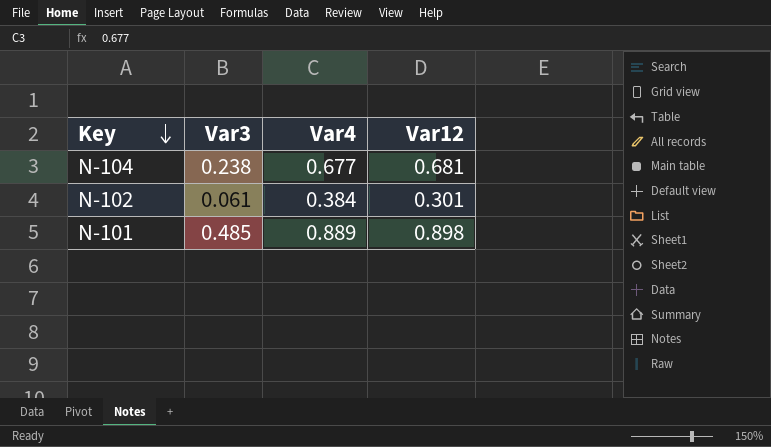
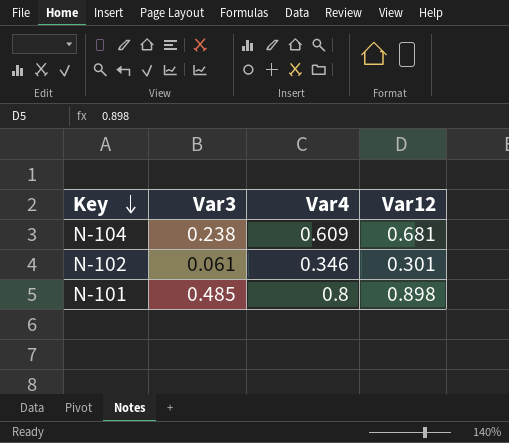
N-104 | Var4: 0.677 -> 0.609
N-102 | Var4: 0.384 -> 0.346
N-101 | Var4: 0.889 -> 0.8

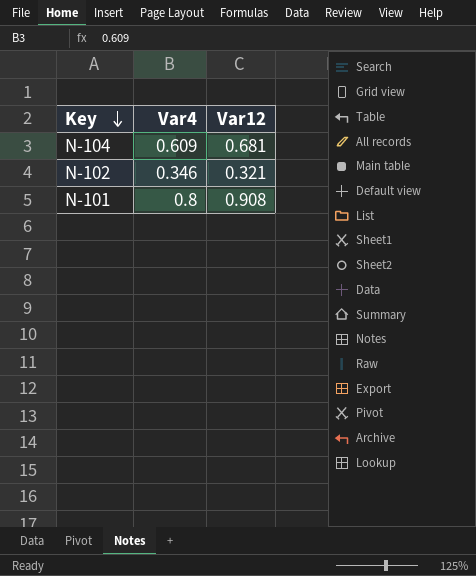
column Var3 | position: 2 -> none
N-102 | Var12: 0.301 -> 0.321
N-101 | Var12: 0.898 -> 0.908

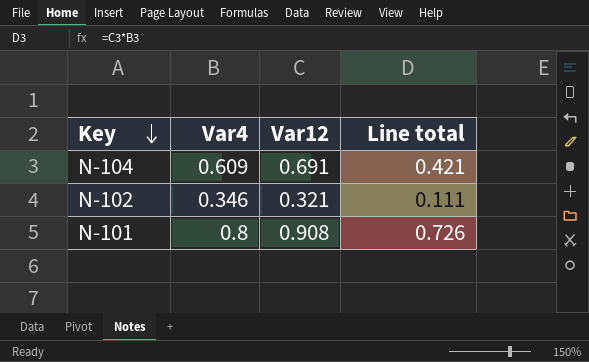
column Line total | formula: none -> [Var4] * [Var12]
N-104 | Var12: 0.681 -> 0.691

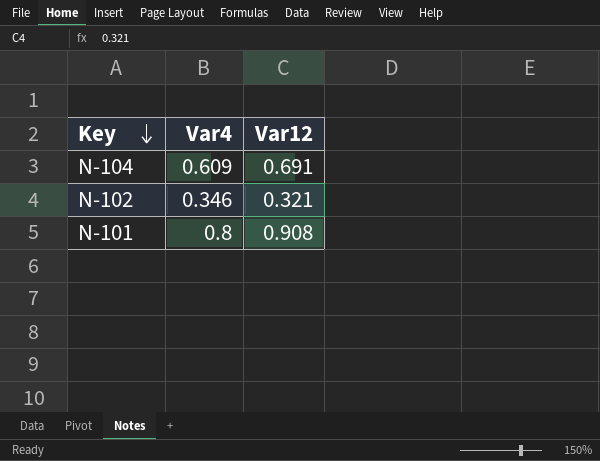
column Line total | formula: [Var4] * [Var12] -> none

